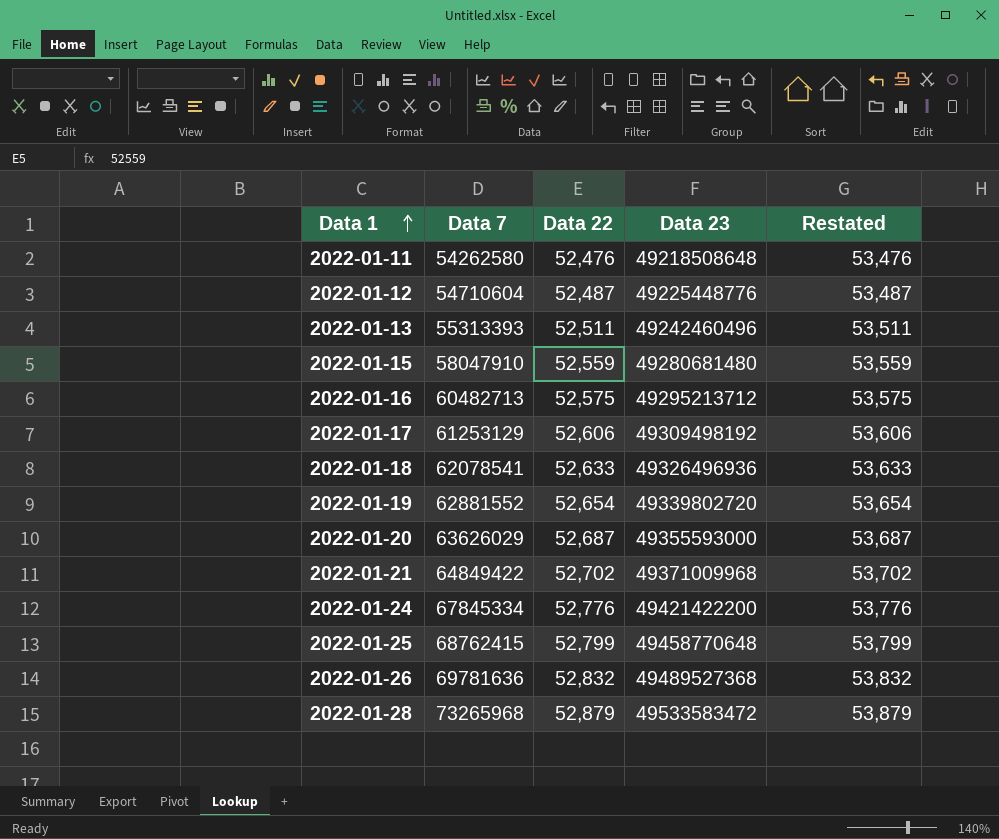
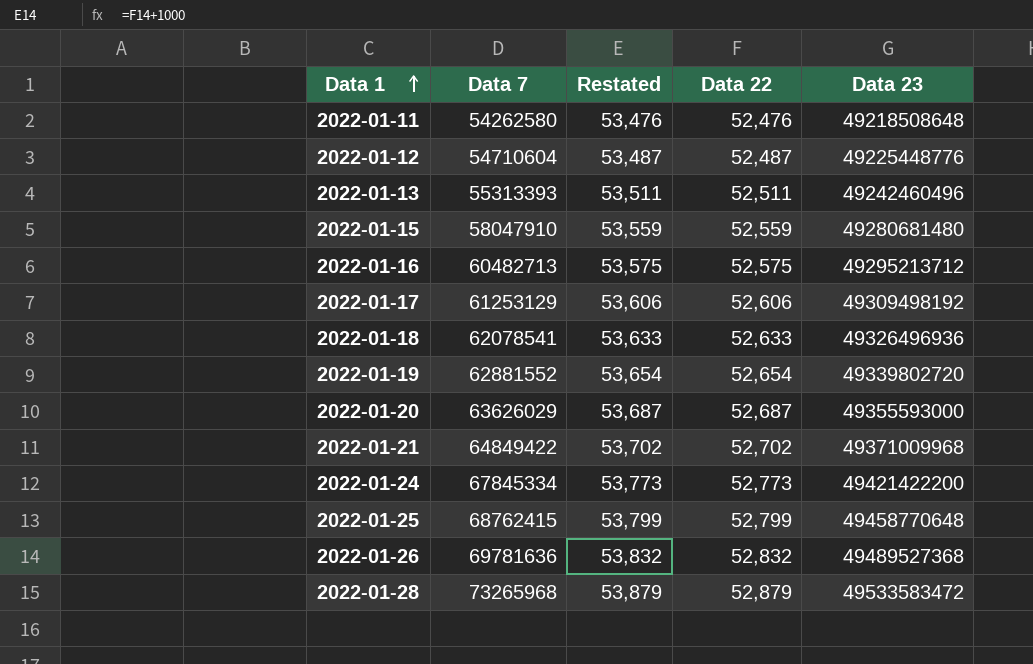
column Restated | position: 5 -> 3
2022-01-24 | Restated: 53,776 -> 53,773
2022-01-24 | Data 22: 52,776 -> 52,773

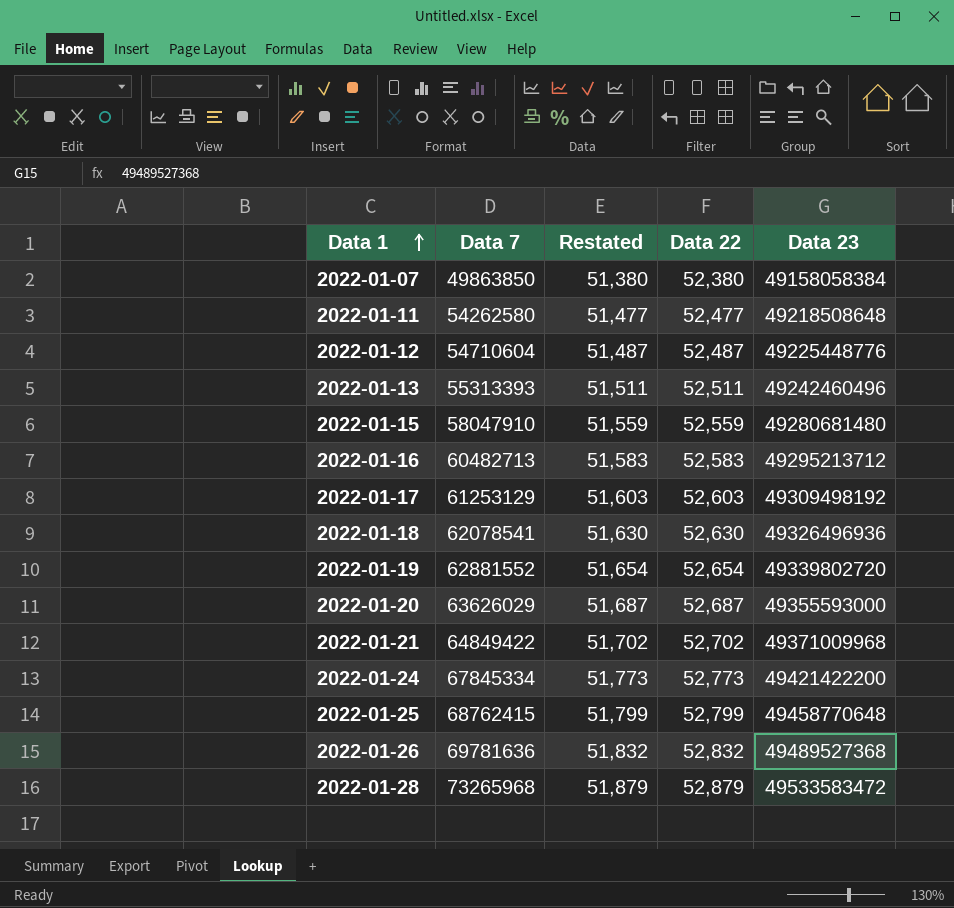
column Restated | formula: [Data 22] + 1000 -> [Data 22] - 1000
row 2022-01-07: none -> 49863850 | 51,380 | 52,380 | 49158058384
2022-01-11 | Data 22: 52,476 -> 52,477
2022-01-16 | Data 22: 52,575 -> 52,583
2022-01-17 | Data 22: 52,606 -> 52,603
2022-01-18 | Data 22: 52,633 -> 52,630

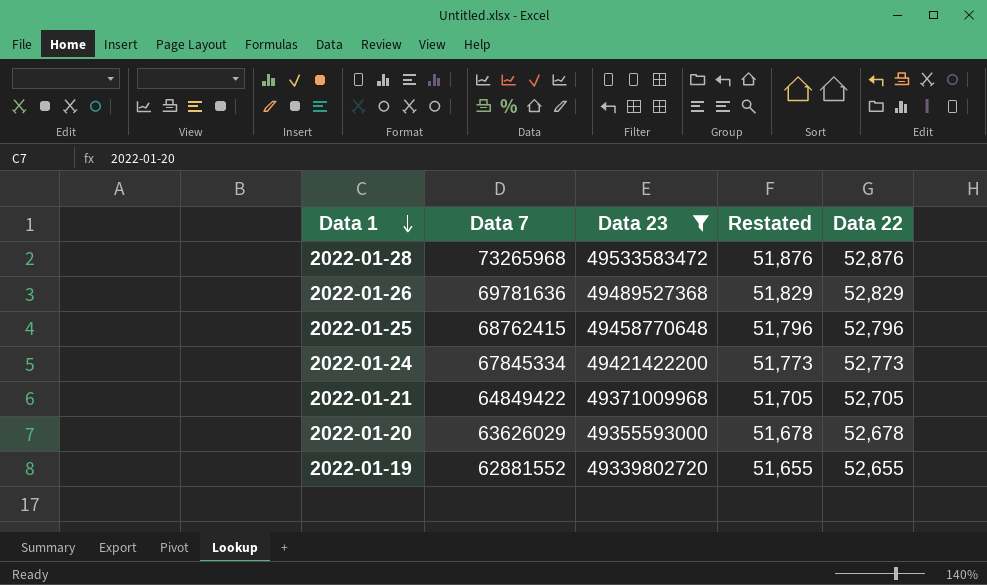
filter: none -> Data 23 >= 49339802720
row order: Data 1 ascending -> Data 1 descending
column Data 23 | position: 5 -> 3
2022-01-28 | Restated: 51,879 -> 51,876
2022-01-28 | Data 22: 52,879 -> 52,876
2022-01-26 | Restated: 51,832 -> 51,829
2022-01-26 | Data 22: 52,832 -> 52,829
2022-01-25 | Restated: 51,799 -> 51,796
2022-01-25 | Data 22: 52,799 -> 52,796
2022-01-21 | Restated: 51,702 -> 51,705
2022-01-21 | Data 22: 52,702 -> 52,705
2022-01-20 | Restated: 51,687 -> 51,678
2022-01-20 | Data 22: 52,687 -> 52,678
2022-01-19 | Restated: 51,654 -> 51,655
2022-01-19 | Data 22: 52,654 -> 52,655

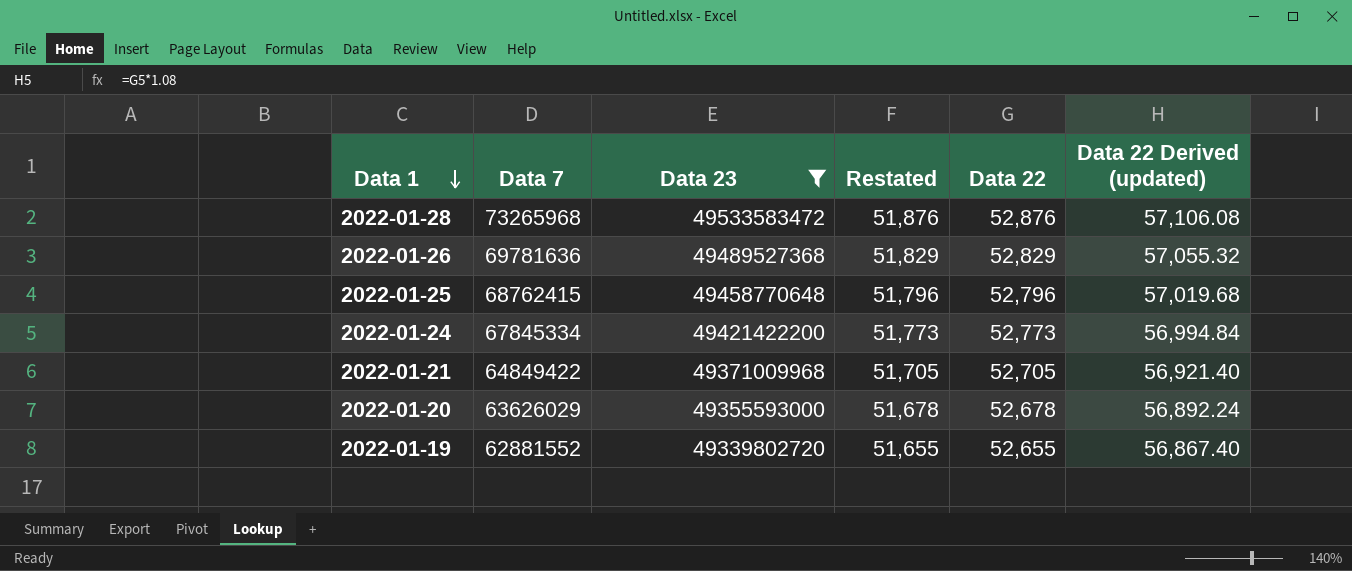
column Data 22 Derived (updated) | formula: none -> [Data 22] * 1.08

